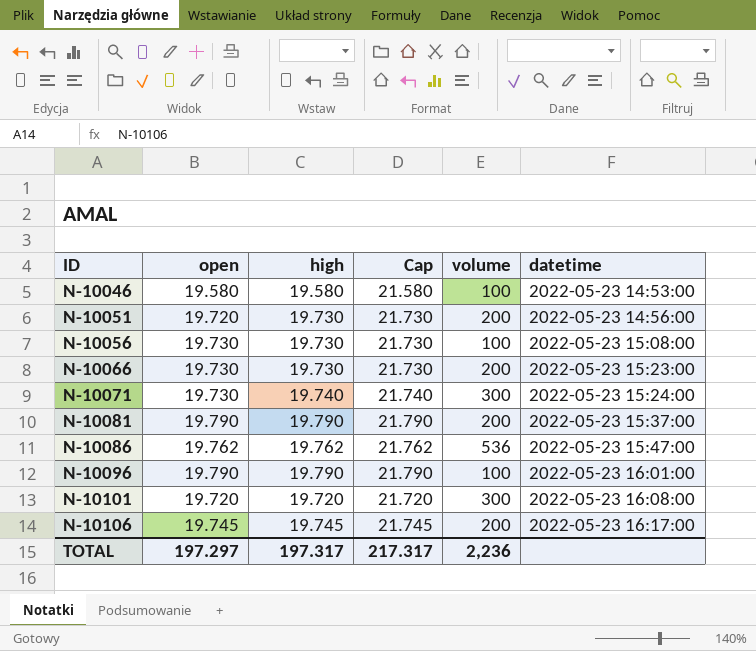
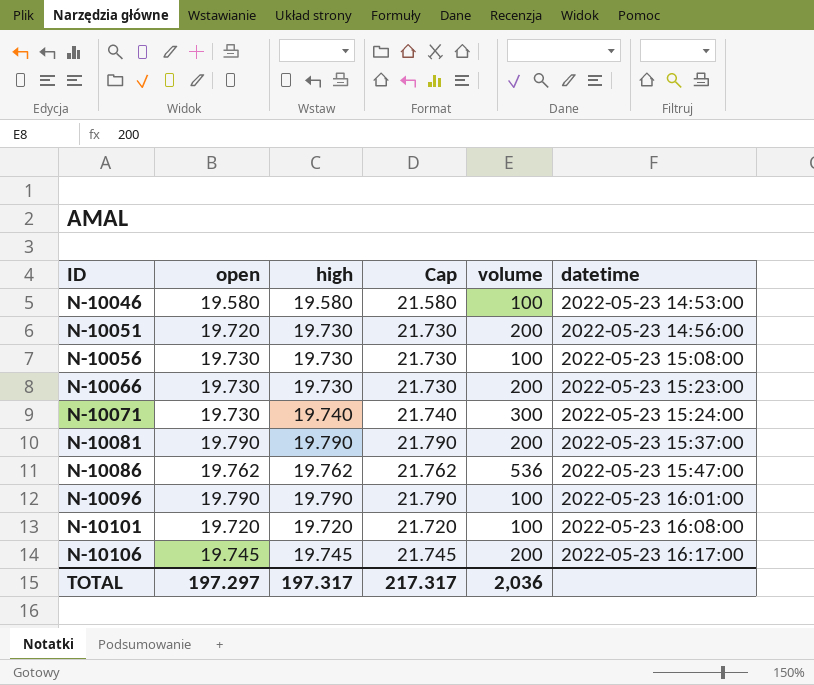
N-10101 | volume: 300 -> 100
TOTAL | volume: 2,236 -> 2,036

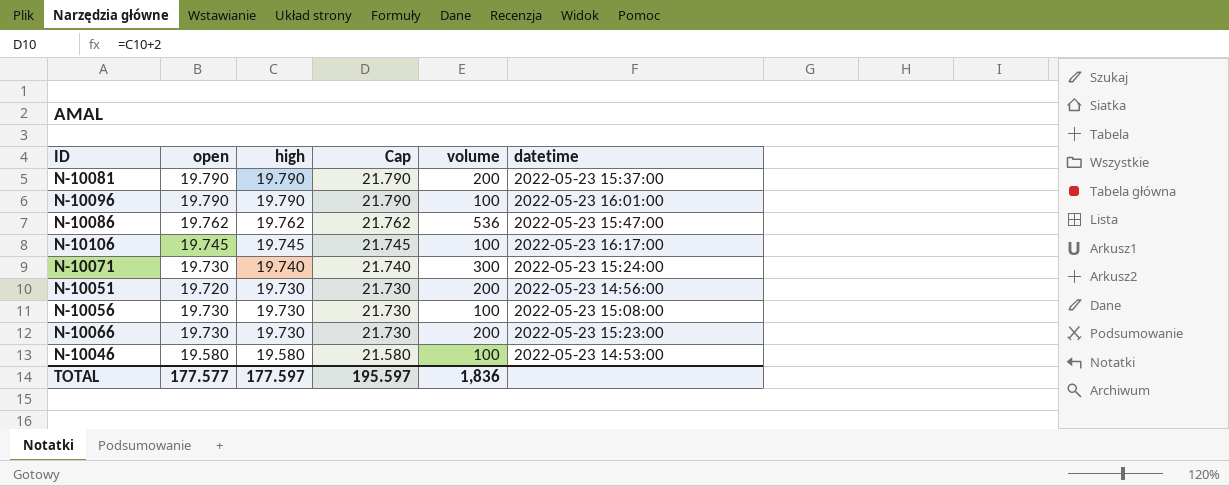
row order: ID ascending -> high descending
row N-10101: 19.720 | 19.720 | 21.720 | 100 | 2022-05-23 16:08:00 -> none
N-10106 | volume: 200 -> 100
TOTAL | open: 197.297 -> 177.577
TOTAL | high: 197.317 -> 177.597
TOTAL | Cap: 217.317 -> 195.597
TOTAL | volume: 2,036 -> 1,836

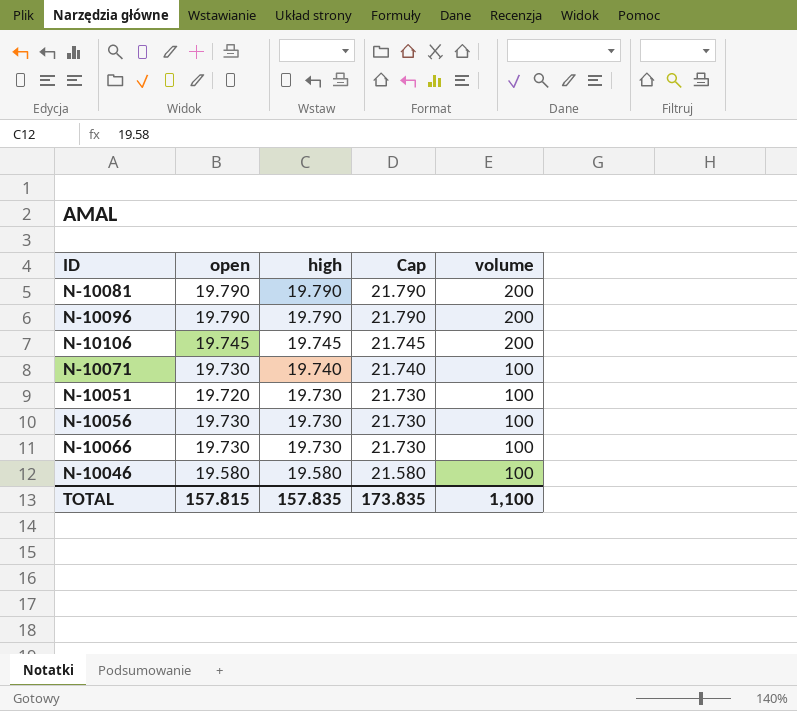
column datetime | position: 6 -> none
row N-10086: 19.762 | 19.762 | 21.762 | 536 | 2022-05-23 15:47:00 -> none
N-10096 | volume: 100 -> 200
N-10106 | volume: 100 -> 200
N-10071 | volume: 300 -> 100
N-10051 | volume: 200 -> 100
N-10066 | volume: 200 -> 100
TOTAL | open: 177.577 -> 157.815
TOTAL | high: 177.597 -> 157.835
TOTAL | Cap: 195.597 -> 173.835
TOTAL | volume: 1,836 -> 1,100

